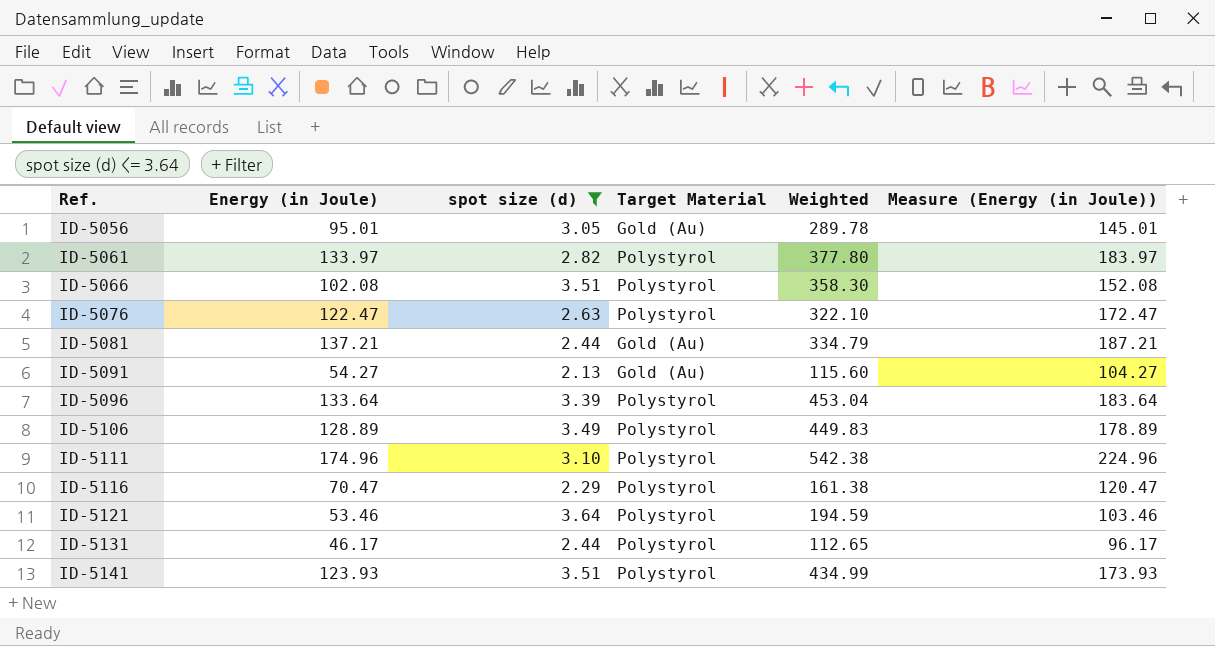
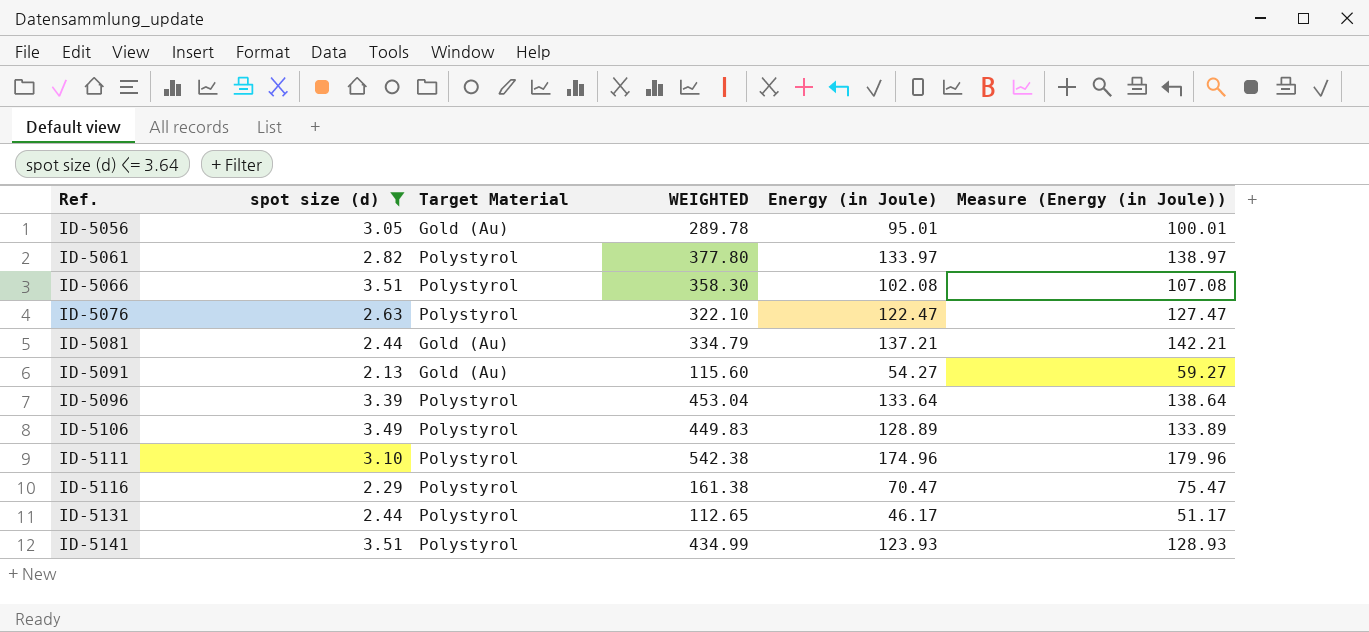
column name: Weighted -> WEIGHTED
column Energy (in Joule) | position: 2 -> 5
column Measure (Energy (in Joule)) | formula: [Energy (in Joule)] + 50 -> [Energy (in Joule)] + 5
row ID-5121: 53.46 | 3.64 | Polystyrol | 194.59 | 103.46 -> none

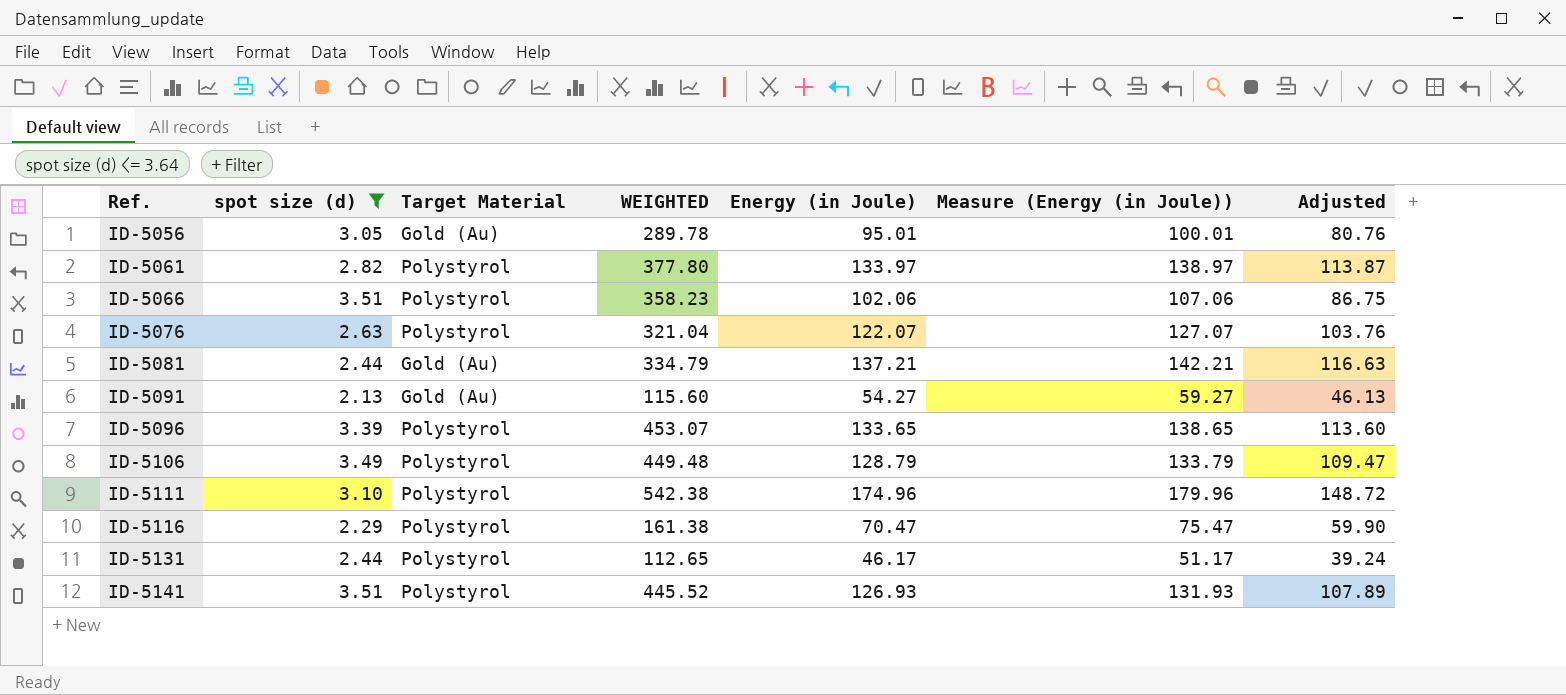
column Adjusted | formula: none -> [Energy (in Joule)] * 0.85
ID-5066 | WEIGHTED: 358.30 -> 358.23
ID-5066 | Energy (in Joule): 102.08 -> 102.06
ID-5066 | Measure (Energy (in Joule)): 107.08 -> 107.06
ID-5076 | WEIGHTED: 322.10 -> 321.04
ID-5076 | Energy (in Joule): 122.47 -> 122.07
ID-5076 | Measure (Energy (in Joule)): 127.47 -> 127.07
ID-5096 | WEIGHTED: 453.04 -> 453.07
ID-5096 | Energy (in Joule): 133.64 -> 133.65
ID-5096 | Measure (Energy (in Joule)): 138.64 -> 138.65
ID-5106 | WEIGHTED: 449.83 -> 449.48
ID-5106 | Energy (in Joule): 128.89 -> 128.79
ID-5106 | Measure (Energy (in Joule)): 133.89 -> 133.79
ID-5141 | WEIGHTED: 434.99 -> 445.52
ID-5141 | Energy (in Joule): 123.93 -> 126.93
ID-5141 | Measure (Energy (in Joule)): 128.93 -> 131.93

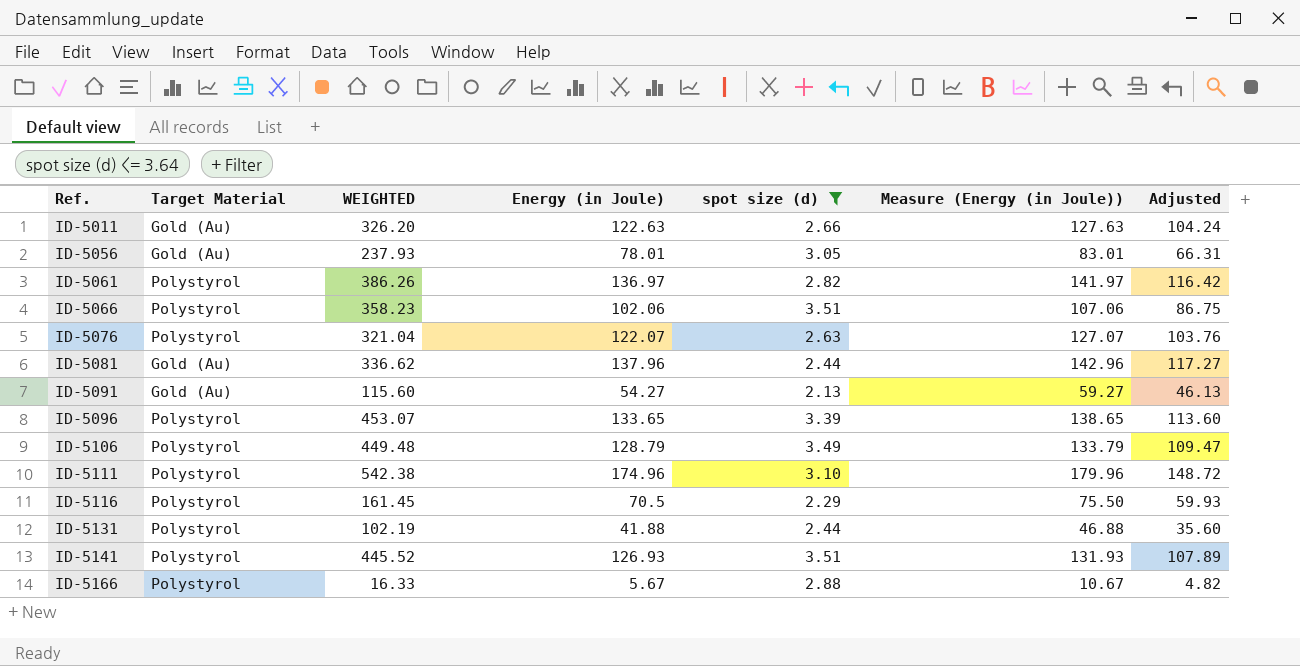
column spot size (d) | position: 2 -> 5
row ID-5011: none -> Gold (Au) | 326.20 | 122.63 | 2.66 | 127.63 | 104.24
ID-5056 | WEIGHTED: 289.78 -> 237.93
ID-5056 | Energy (in Joule): 95.01 -> 78.01
ID-5056 | Measure (Energy (in Joule)): 100.01 -> 83.01
ID-5056 | Adjusted: 80.76 -> 66.31
ID-5061 | WEIGHTED: 377.80 -> 386.26
ID-5061 | Energy (in Joule): 133.97 -> 136.97
ID-5061 | Measure (Energy (in Joule)): 138.97 -> 141.97
ID-5061 | Adjusted: 113.87 -> 116.42
ID-5081 | WEIGHTED: 334.79 -> 336.62
ID-5081 | Energy (in Joule): 137.21 -> 137.96
ID-5081 | Measure (Energy (in Joule)): 142.21 -> 142.96
ID-5081 | Adjusted: 116.63 -> 117.27
ID-5116 | WEIGHTED: 161.38 -> 161.45
ID-5116 | Energy (in Joule): 70.47 -> 70.5
ID-5116 | Measure (Energy (in Joule)): 75.47 -> 75.50
ID-5116 | Adjusted: 59.90 -> 59.93
ID-5131 | WEIGHTED: 112.65 -> 102.19
ID-5131 | Energy (in Joule): 46.17 -> 41.88
ID-5131 | Measure (Energy (in Joule)): 51.17 -> 46.88
ID-5131 | Adjusted: 39.24 -> 35.60
row ID-5166: none -> Polystyrol | 16.33 | 5.67 | 2.88 | 10.67 | 4.82

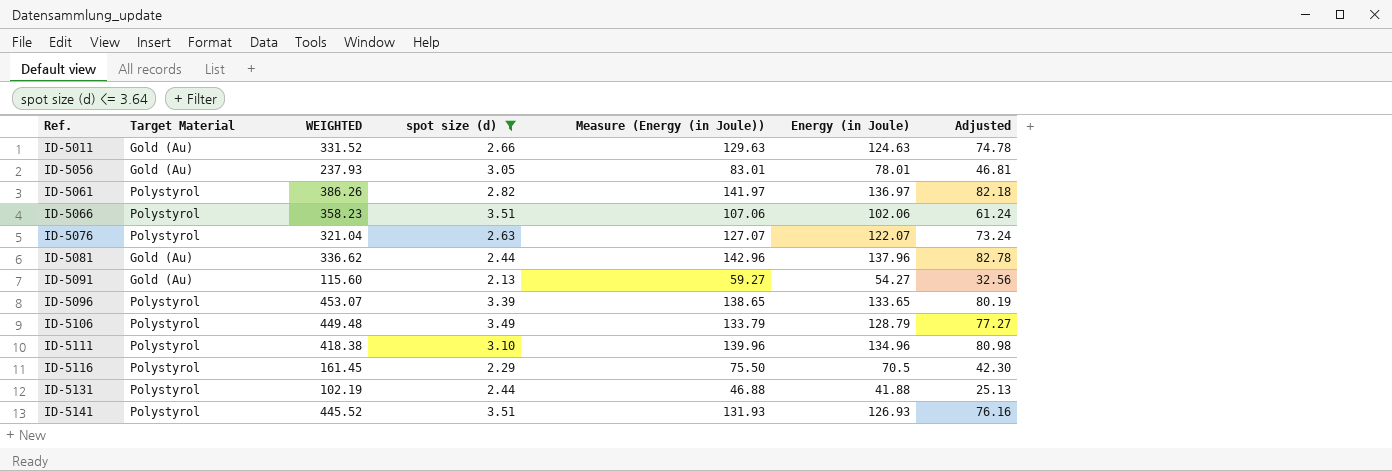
column Energy (in Joule) | position: 4 -> 6
column Adjusted | formula: [Energy (in Joule)] * 0.85 -> [Energy (in Joule)] * 0.6
row ID-5166: Polystyrol | 16.33 | 5.67 | 2.88 | 10.67 | 4.82 -> none
ID-5011 | WEIGHTED: 326.20 -> 331.52
ID-5011 | Measure (Energy (in Joule)): 127.63 -> 129.63
ID-5011 | Energy (in Joule): 122.63 -> 124.63
ID-5111 | WEIGHTED: 542.38 -> 418.38
ID-5111 | Measure (Energy (in Joule)): 179.96 -> 139.96
ID-5111 | Energy (in Joule): 174.96 -> 134.96

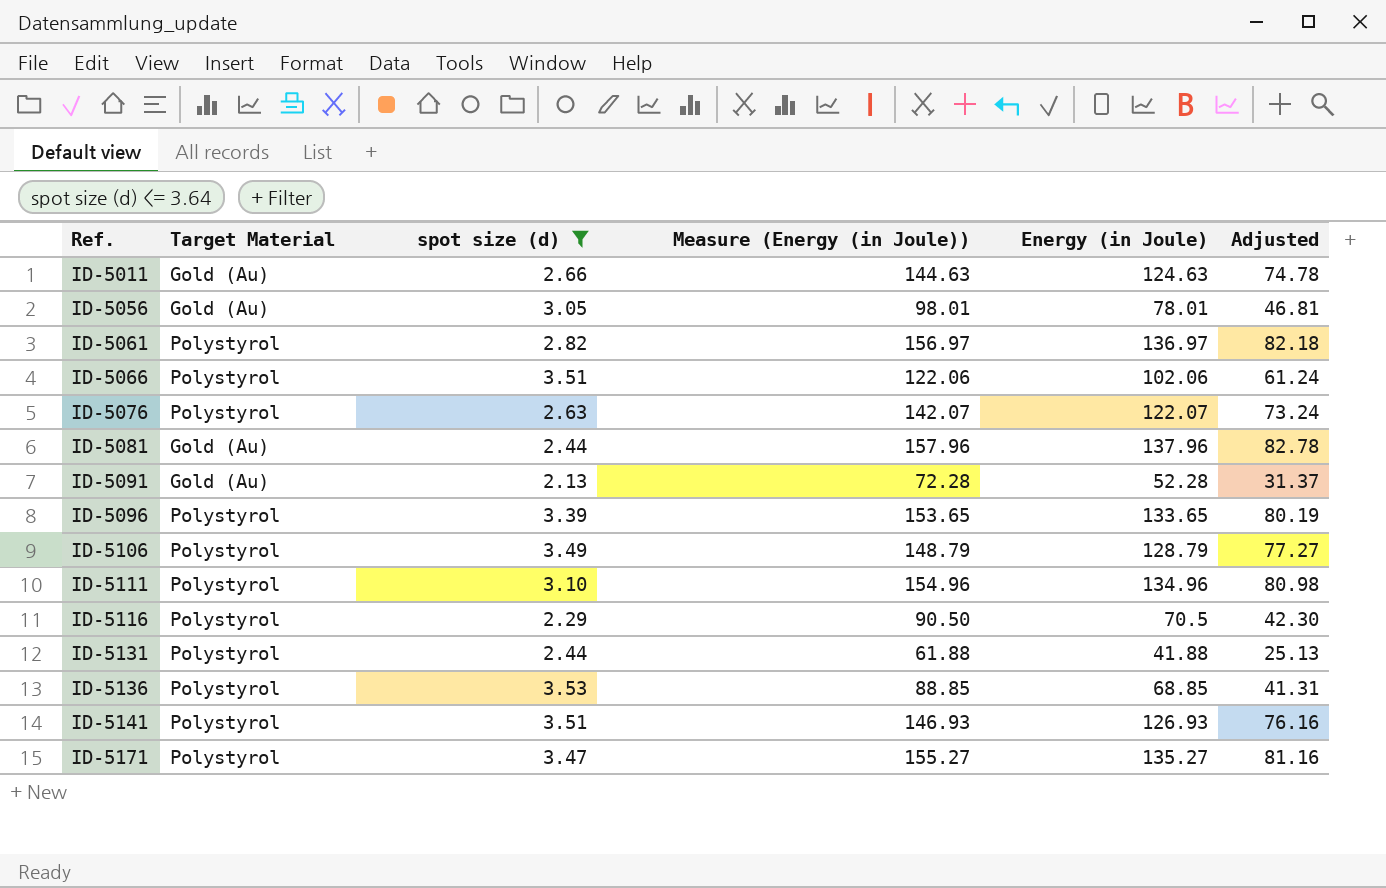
column WEIGHTED | formula: [spot size (d)] * [Energy (in Joule)] -> none
column Measure (Energy (in Joule)) | formula: [Energy (in Joule)] + 5 -> [Energy (in Joule)] + 20
ID-5091 | Energy (in Joule): 54.27 -> 52.28
ID-5091 | Adjusted: 32.56 -> 31.37
row ID-5136: none -> Polystyrol | 3.53 | 88.85 | 68.85 | 41.31
row ID-5171: none -> Polystyrol | 3.47 | 155.27 | 135.27 | 81.16

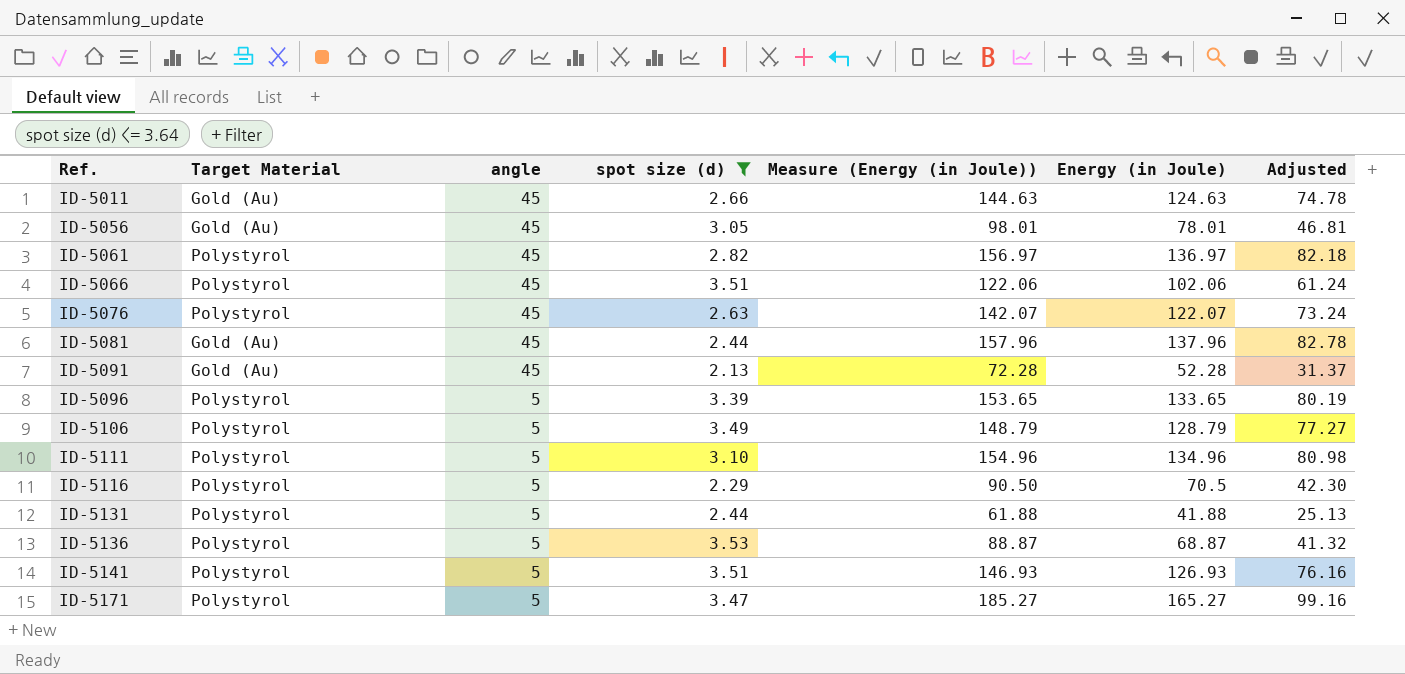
column angle | position: none -> 3
ID-5136 | Measure (Energy (in Joule)): 88.85 -> 88.87
ID-5136 | Energy (in Joule): 68.85 -> 68.87
ID-5136 | Adjusted: 41.31 -> 41.32
ID-5171 | Measure (Energy (in Joule)): 155.27 -> 185.27
ID-5171 | Energy (in Joule): 135.27 -> 165.27
ID-5171 | Adjusted: 81.16 -> 99.16

